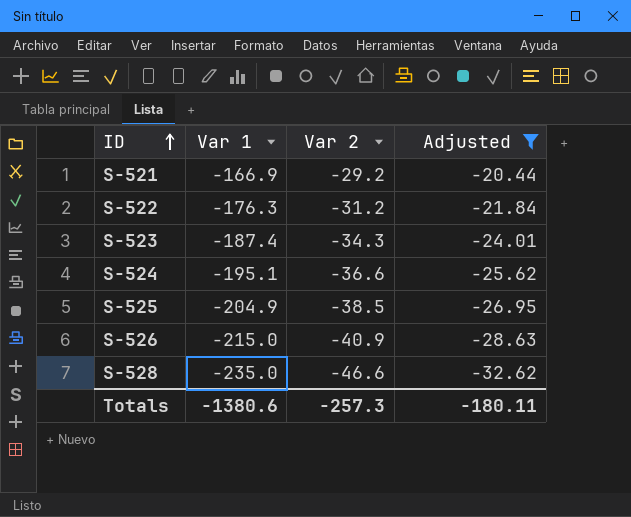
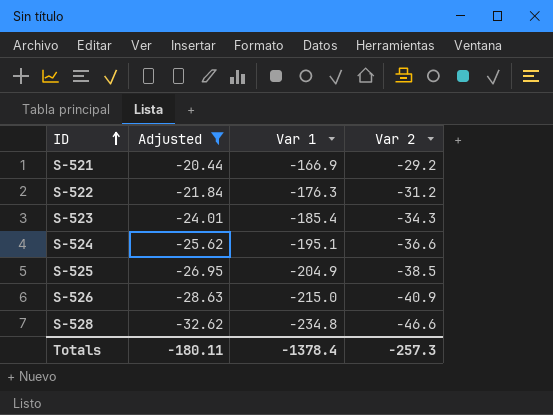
column Adjusted | position: 4 -> 2
S-523 | Var 1: -187.4 -> -185.4
S-528 | Var 1: -235.0 -> -234.8
Totals | Var 1: -1380.6 -> -1378.4

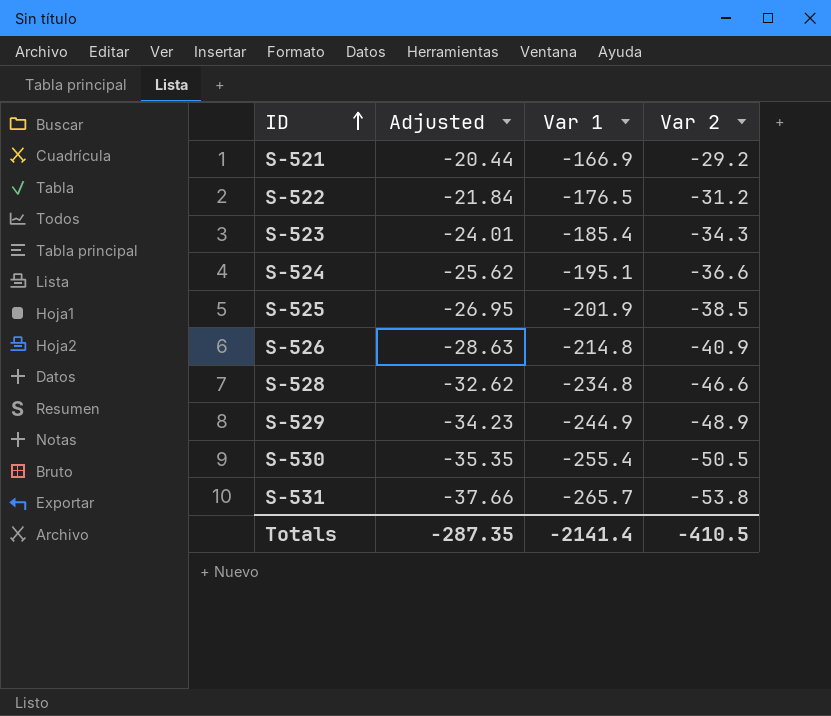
filter: Adjusted >= -32.62 -> none
S-522 | Var 1: -176.3 -> -176.5
S-525 | Var 1: -204.9 -> -201.9
S-526 | Var 1: -215.0 -> -214.8
Totals | Adjusted: -180.11 -> -287.35
Totals | Var 1: -1378.4 -> -2141.4
Totals | Var 2: -257.3 -> -410.5

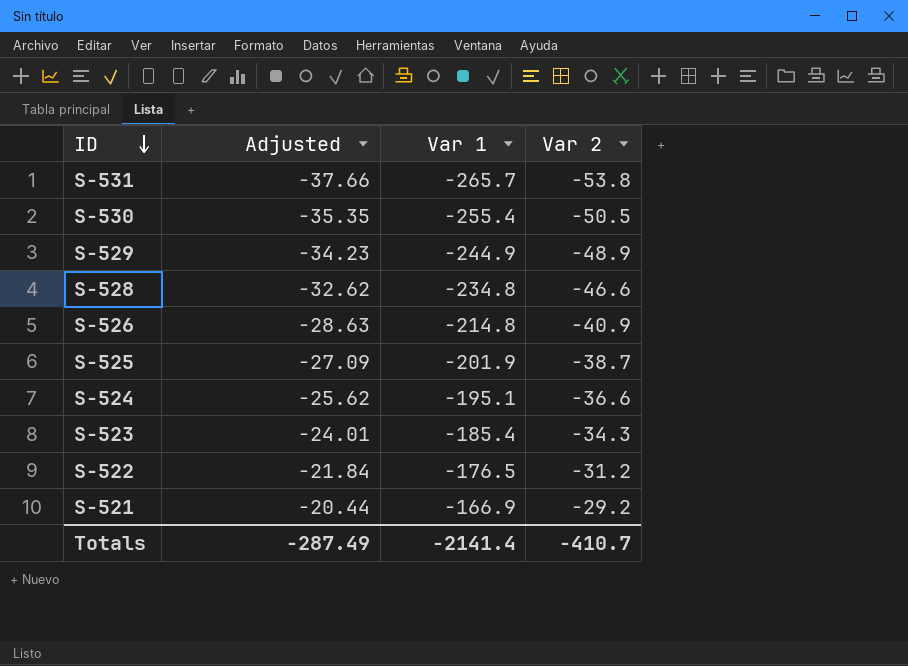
row order: ID ascending -> ID descending
S-525 | Adjusted: -26.95 -> -27.09
S-525 | Var 2: -38.5 -> -38.7
Totals | Adjusted: -287.35 -> -287.49
Totals | Var 2: -410.5 -> -410.7

